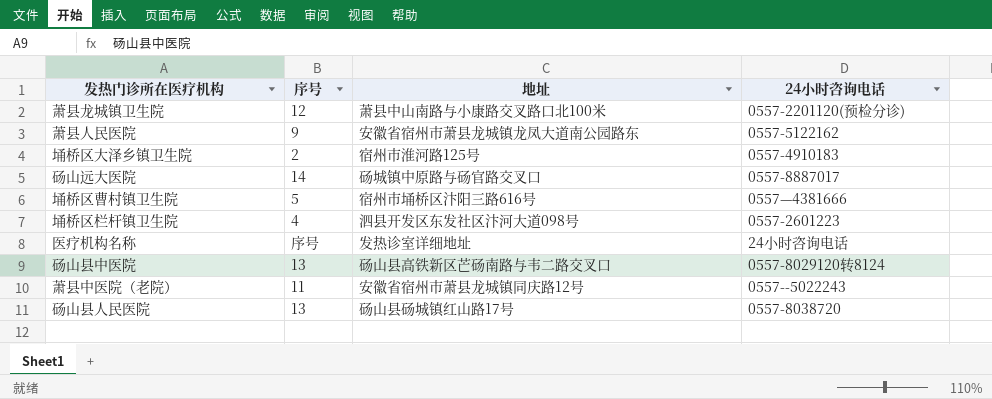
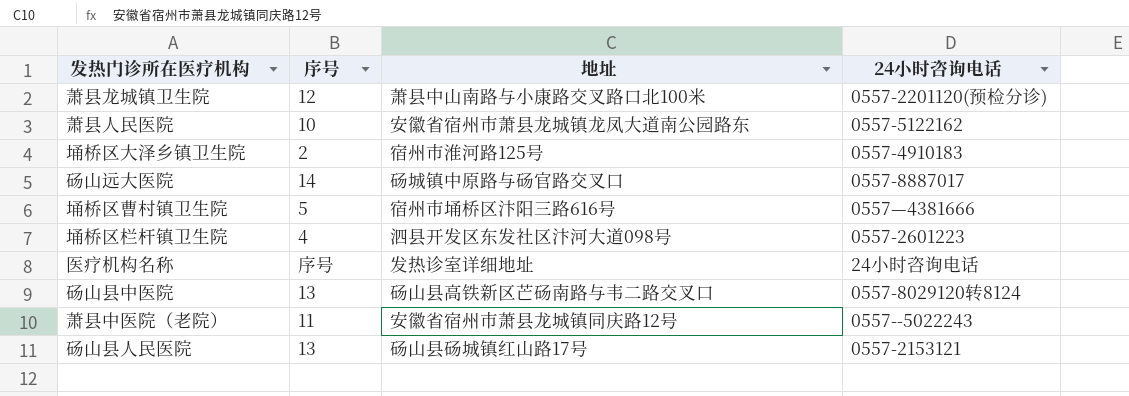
萧县人民医院 | 序号: 9 -> 10
砀山县人民医院 | 24小时咨询电话: 0557-8038720 -> 0557-2153121

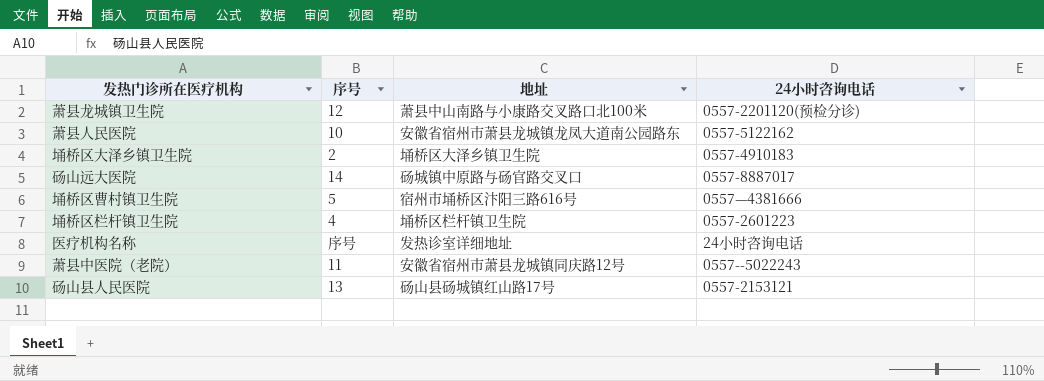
row 砀山县中医院: 13 | 砀山县高铁新区芒砀南路与韦二路交叉口 | 0557-8029120转8124 -> none
埇桥区大泽乡镇卫生院 | 地址: 宿州市淮河路125号 -> 埇桥区大泽乡镇卫生院
埇桥区栏杆镇卫生院 | 地址: 泗县开发区东发社区汴河大道098号 -> 埇桥区栏杆镇卫生院

